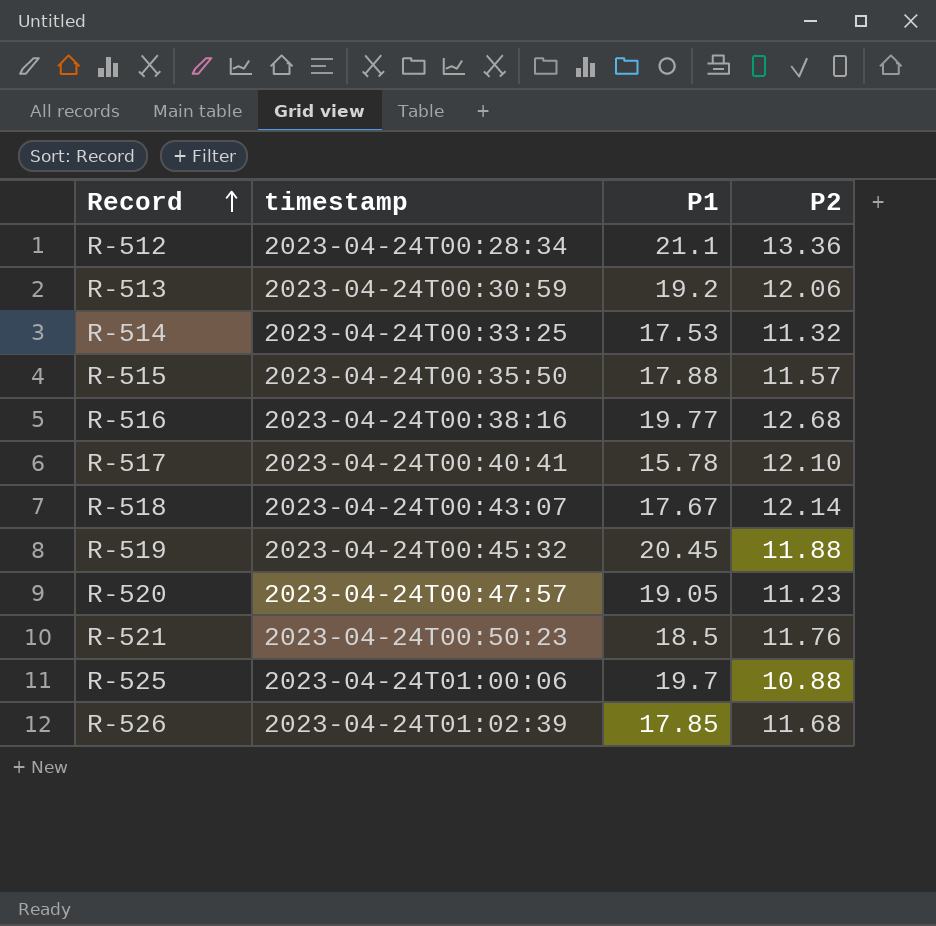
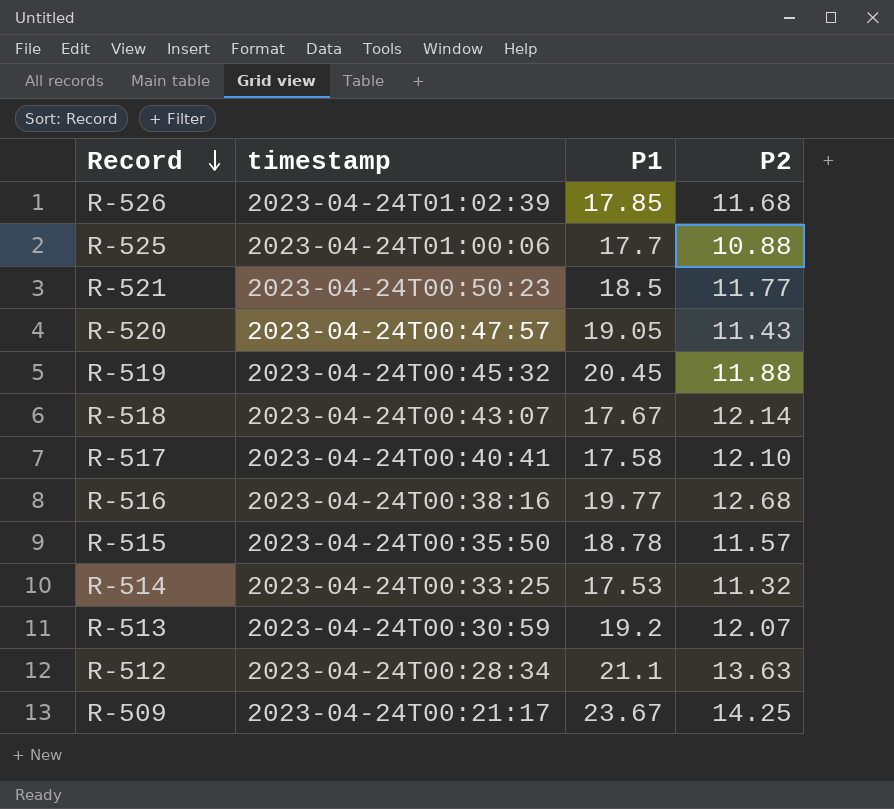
row order: Record ascending -> Record descending
R-525 | P1: 19.7 -> 17.7
R-521 | P2: 11.76 -> 11.77
R-520 | P2: 11.23 -> 11.43
R-517 | P1: 15.78 -> 17.58
R-515 | P1: 17.88 -> 18.78
R-513 | P2: 12.06 -> 12.07
R-512 | P2: 13.36 -> 13.63
row R-509: none -> 2023-04-24T00:21:17 | 23.67 | 14.25

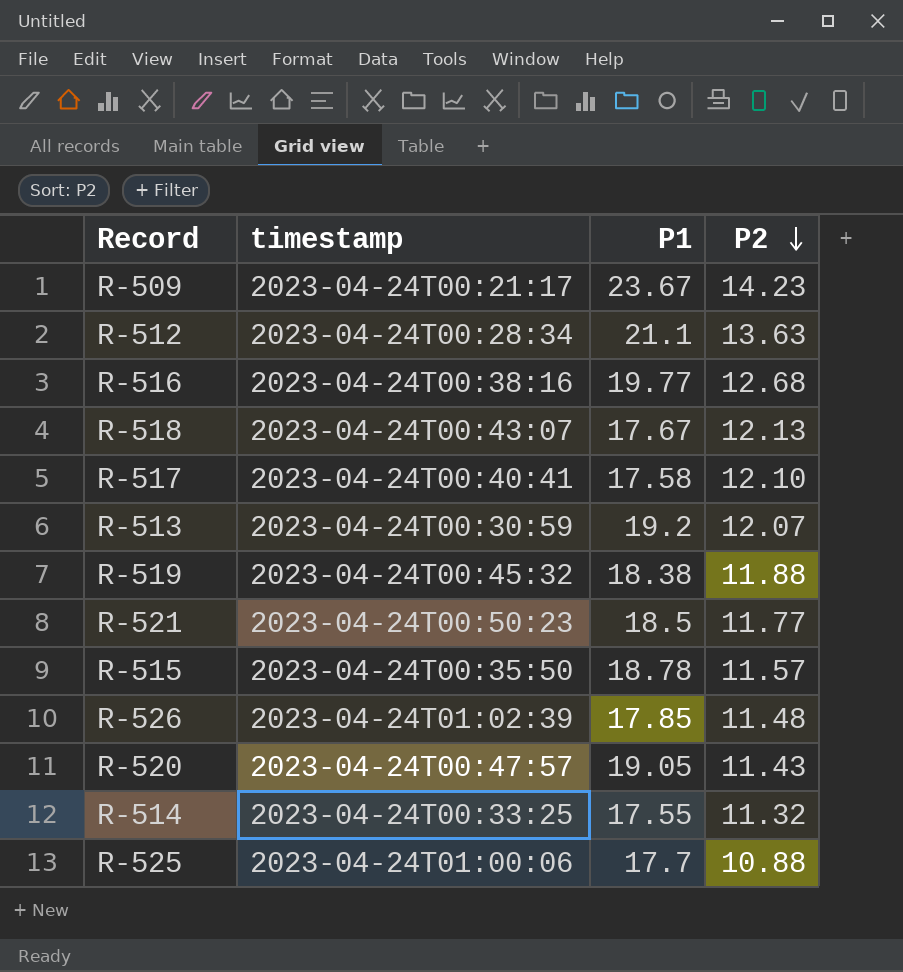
row order: Record descending -> P2 descending
R-509 | P2: 14.25 -> 14.23
R-518 | P2: 12.14 -> 12.13
R-519 | P1: 20.45 -> 18.38
R-526 | P2: 11.68 -> 11.48
R-514 | P1: 17.53 -> 17.55

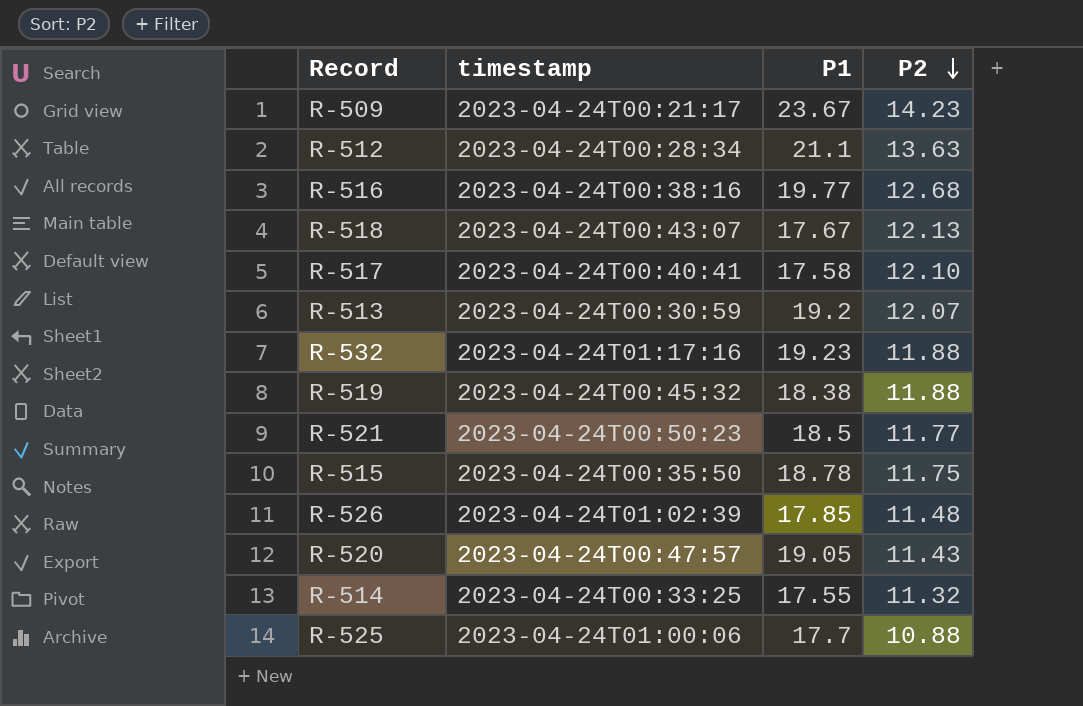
row R-532: none -> 2023-04-24T01:17:16 | 19.23 | 11.88
R-515 | P2: 11.57 -> 11.75

